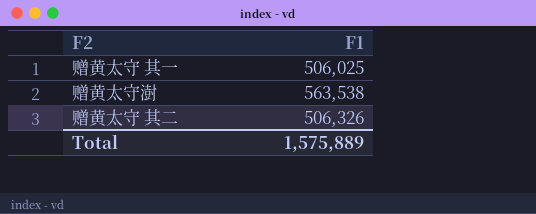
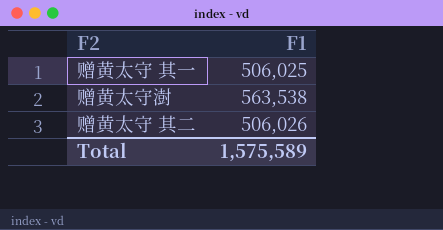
赠黄太守 其二 | F1: 506,326 -> 506,026
Total | F1: 1,575,889 -> 1,575,589

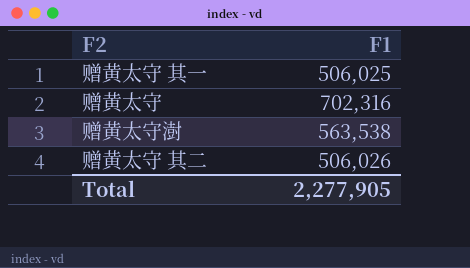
row 赠黄太守: none -> 702,316
Total | F1: 1,575,589 -> 2,277,905

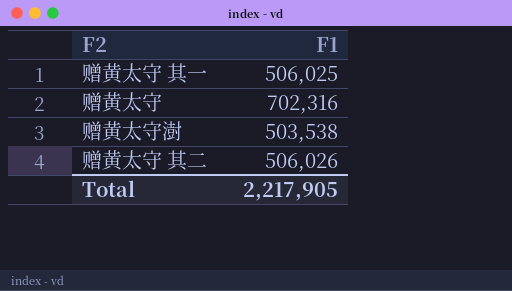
赠黄太守澍 | F1: 563,538 -> 503,538
Total | F1: 2,277,905 -> 2,217,905

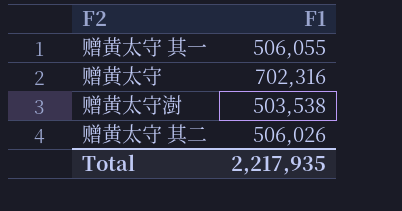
赠黄太守 其一 | F1: 506,025 -> 506,055
Total | F1: 2,217,905 -> 2,217,935

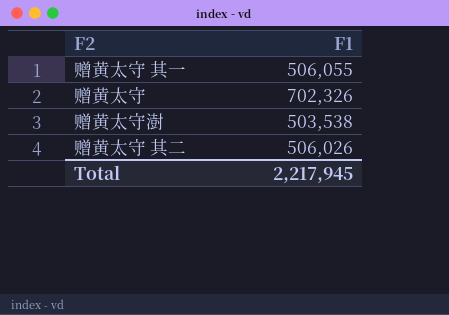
赠黄太守 | F1: 702,316 -> 702,326
Total | F1: 2,217,935 -> 2,217,945

